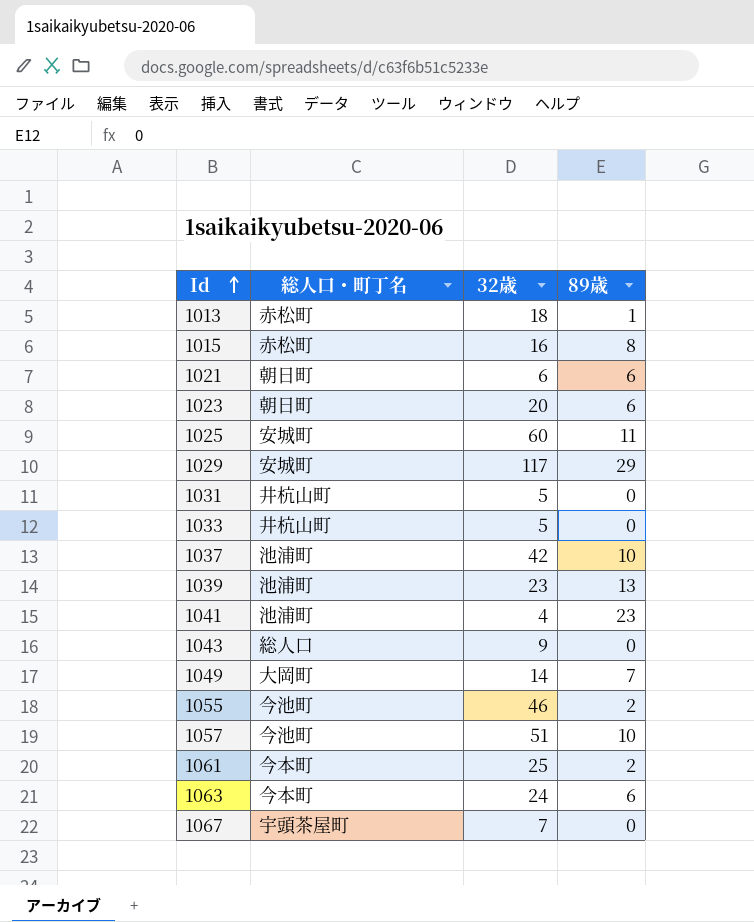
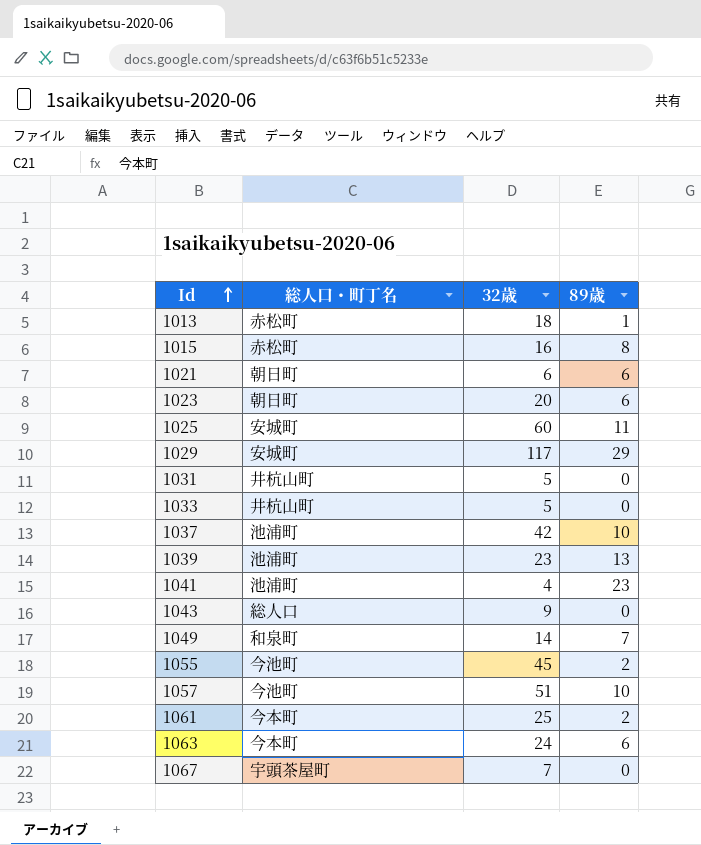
1049 | 総人口・町丁名: 大岡町 -> 和泉町
1055 | 32歳: 46 -> 45

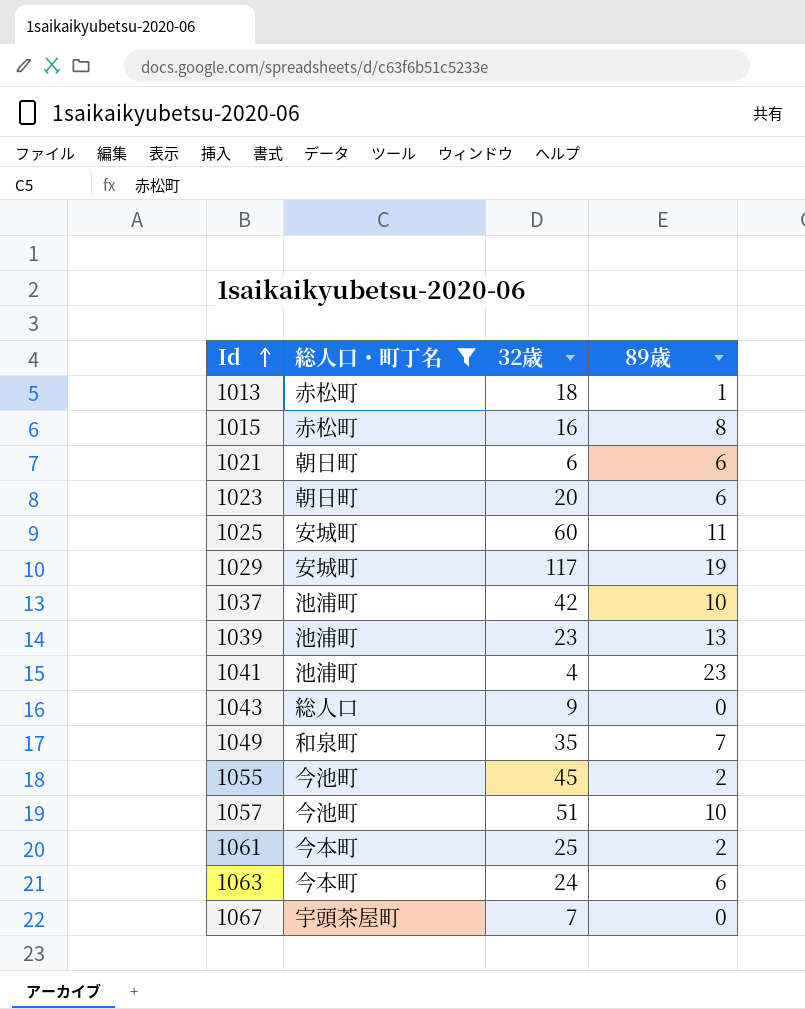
filter: none -> 総人口・町丁名 != 井杭山町
1029 | 89歳: 29 -> 19
1049 | 32歳: 14 -> 35

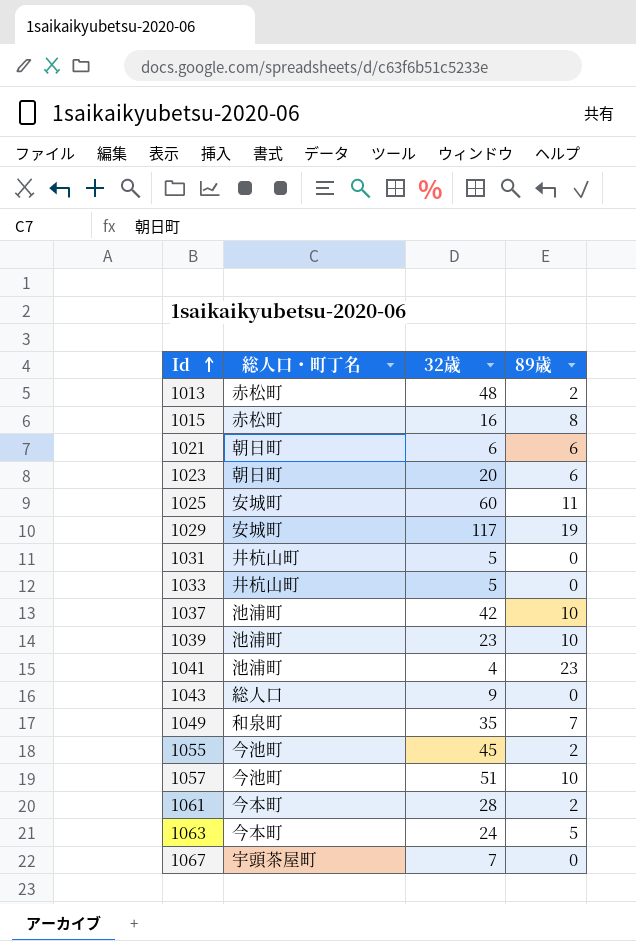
filter: 総人口・町丁名 != 井杭山町 -> none
1013 | 32歳: 18 -> 48
1013 | 89歳: 1 -> 2
1039 | 89歳: 13 -> 10
1061 | 32歳: 25 -> 28
1063 | 89歳: 6 -> 5

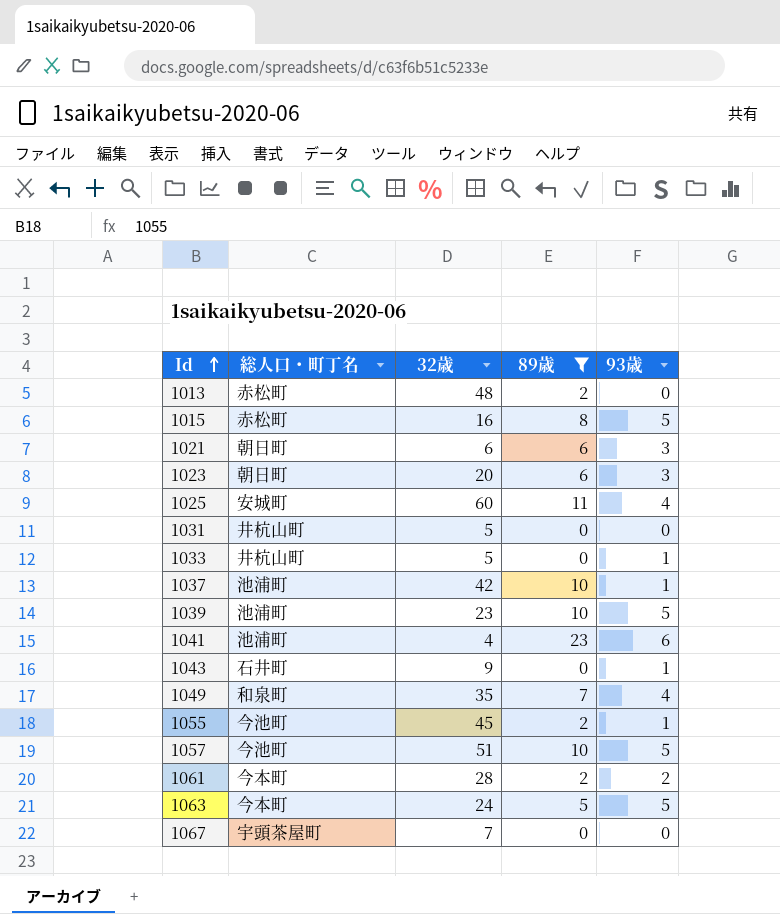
filter: none -> 89歳 != 19
column 93歳 | position: none -> 5
1043 | 総人口・町丁名: 総人口 -> 石井町

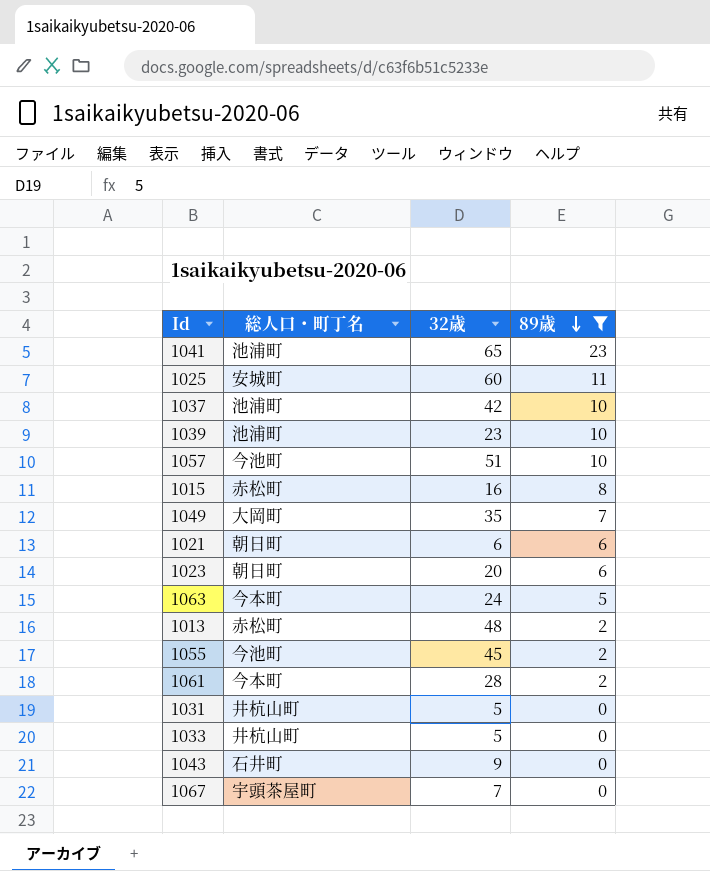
row order: Id ascending -> 89歳 descending
column 93歳 | position: 5 -> none
1041 | 32歳: 4 -> 65
1049 | 総人口・町丁名: 和泉町 -> 大岡町

